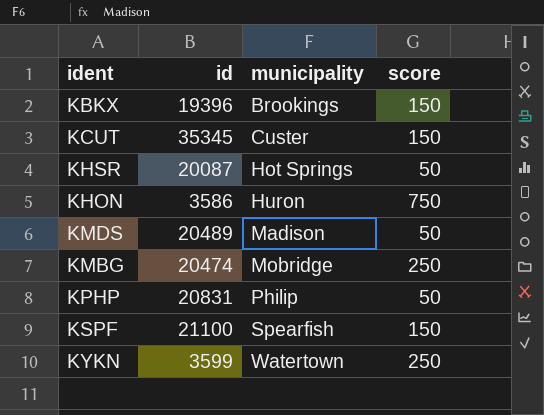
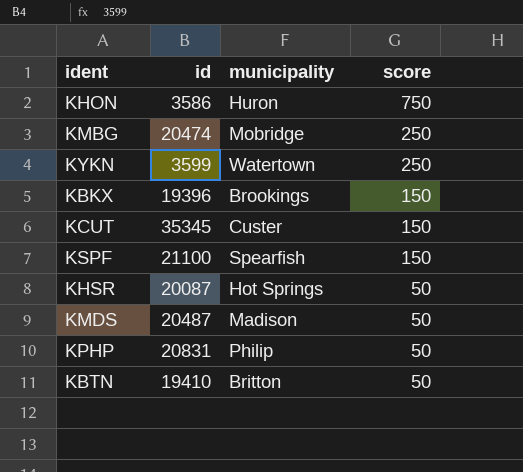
row order: municipality ascending -> score descending
KMDS | id: 20489 -> 20487
row KBTN: none -> 19410 | Britton | 50

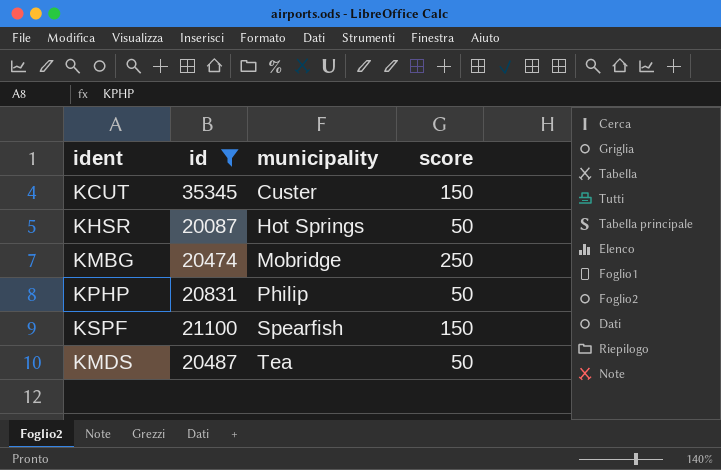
filter: none -> id >= 20087
row order: score descending -> municipality ascending
KMDS | municipality: Madison -> Tea

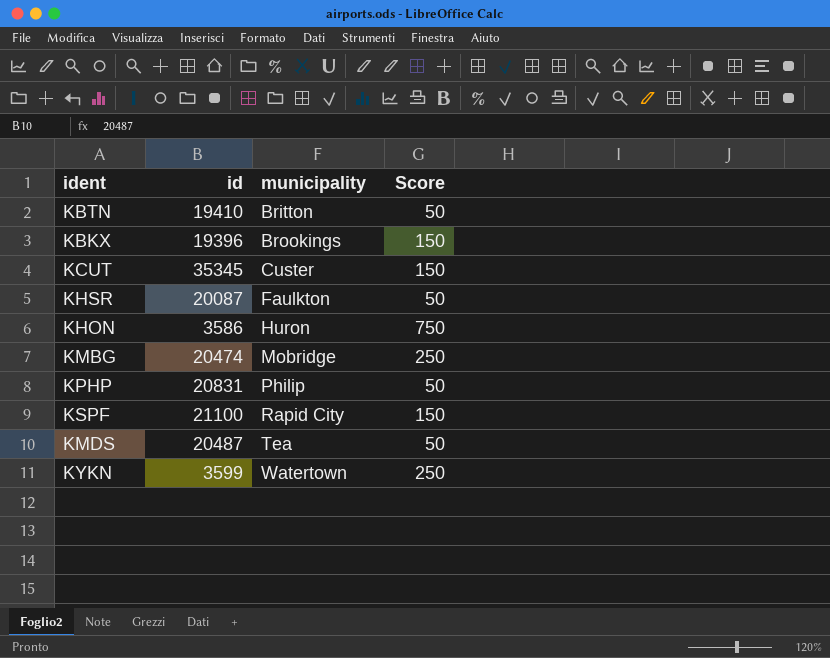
filter: id >= 20087 -> none
column name: score -> Score
KHSR | municipality: Hot Springs -> Faulkton
KSPF | municipality: Spearfish -> Rapid City

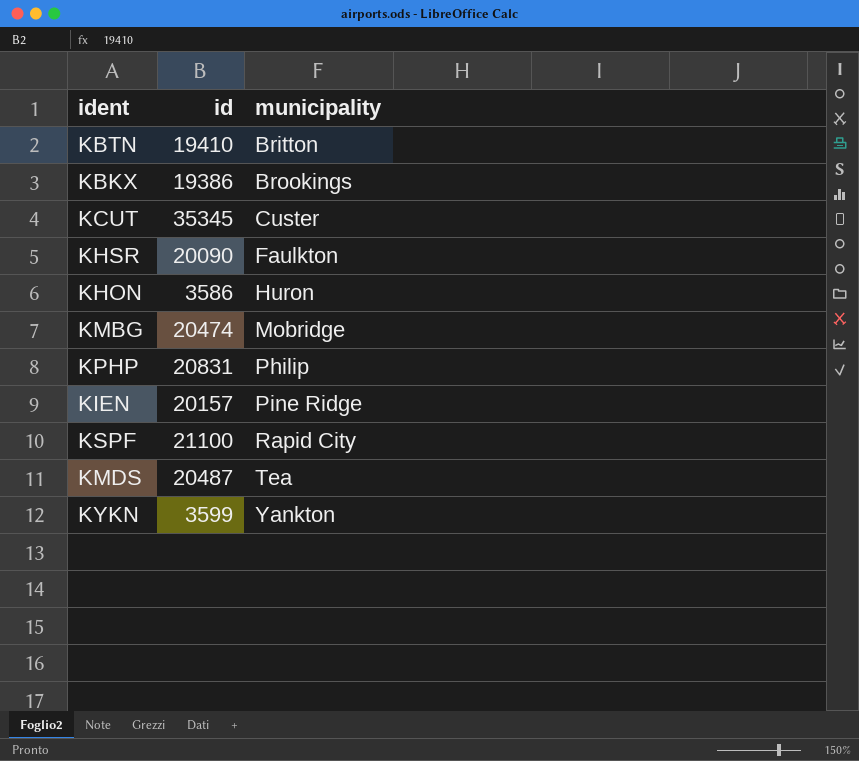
column Score | position: 4 -> none
KBKX | id: 19396 -> 19386
KHSR | id: 20087 -> 20090
row KIEN: none -> 20157 | Pine Ridge
KYKN | municipality: Watertown -> Yankton

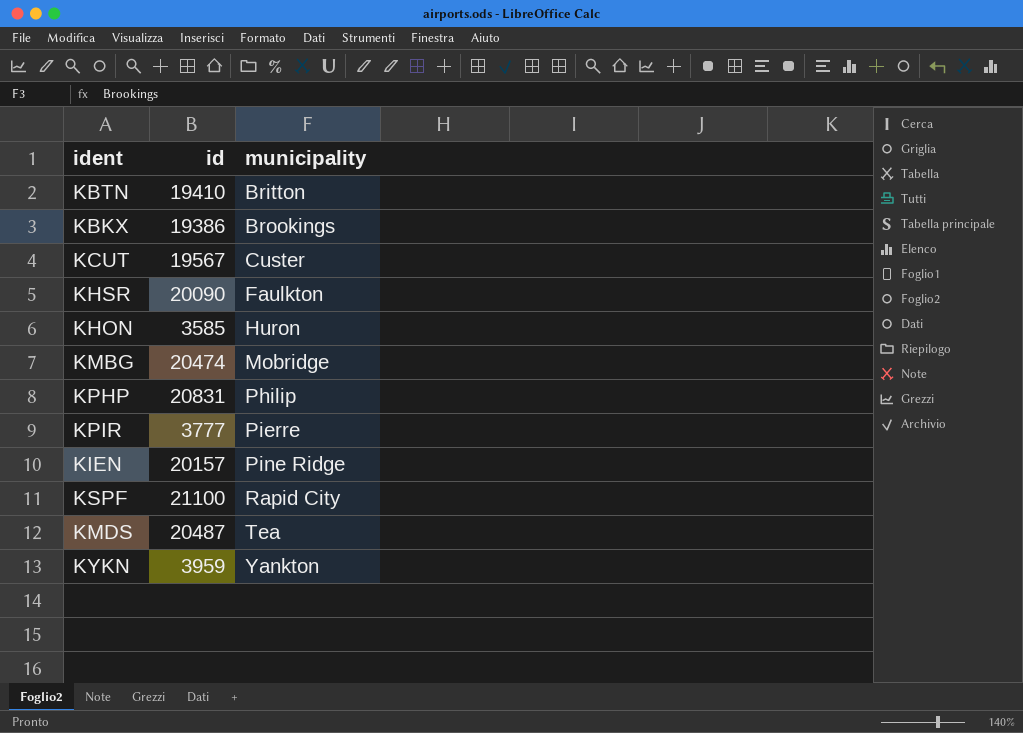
KCUT | id: 35345 -> 19567
KHON | id: 3586 -> 3585
row KPIR: none -> 3777 | Pierre
KYKN | id: 3599 -> 3959

